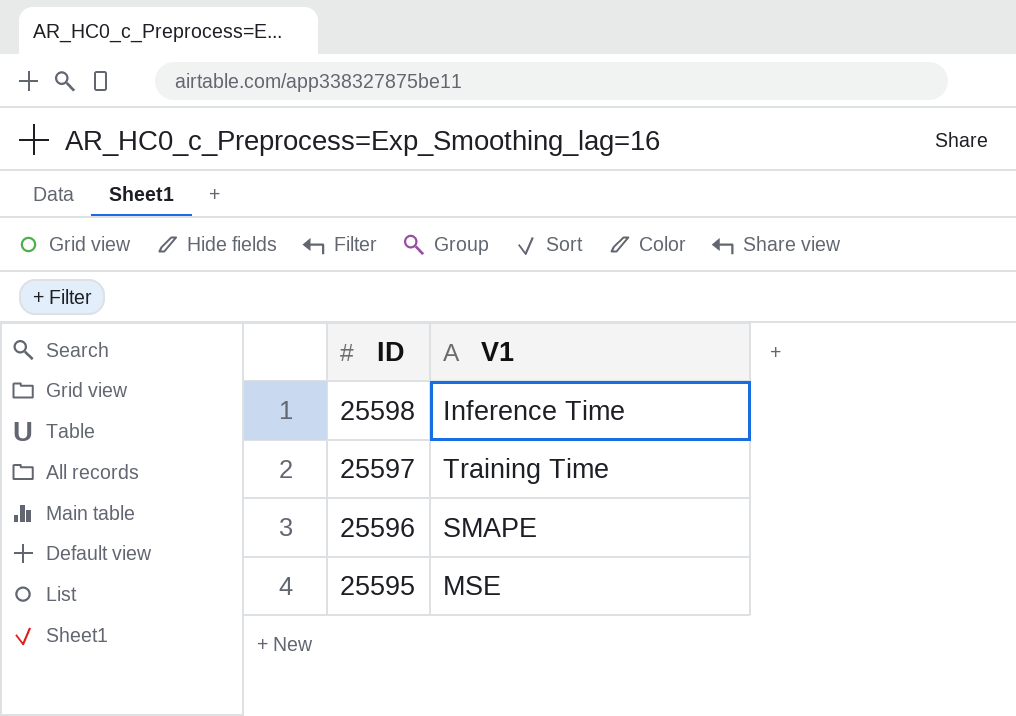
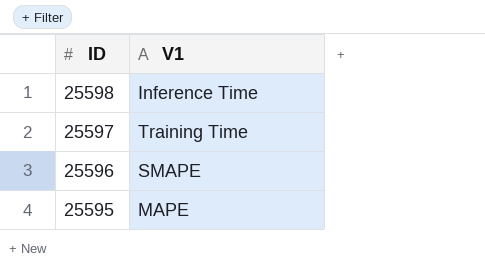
25595 | V1: MSE -> MAPE

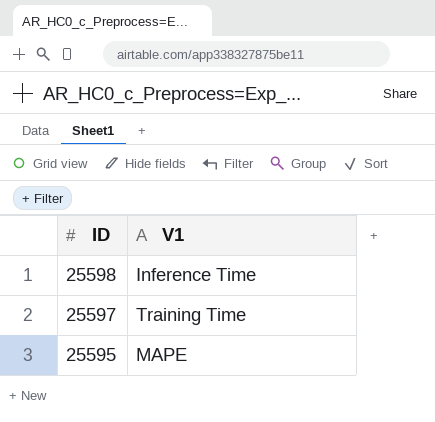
row 25596: SMAPE -> none

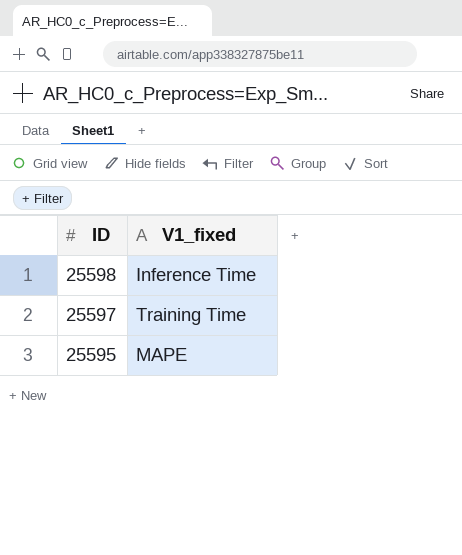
column name: V1 -> V1_fixed

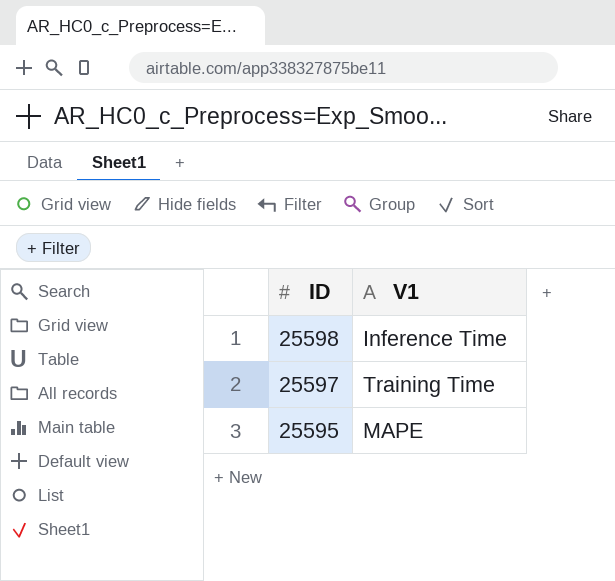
column name: V1_fixed -> V1

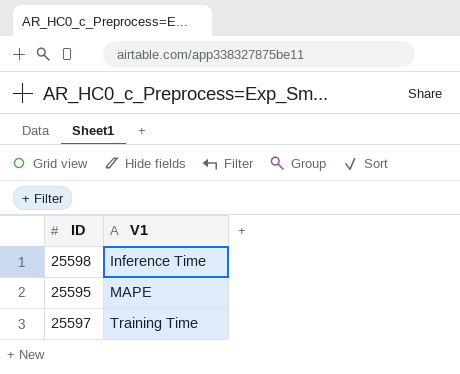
row order: ID descending -> V1 ascending

